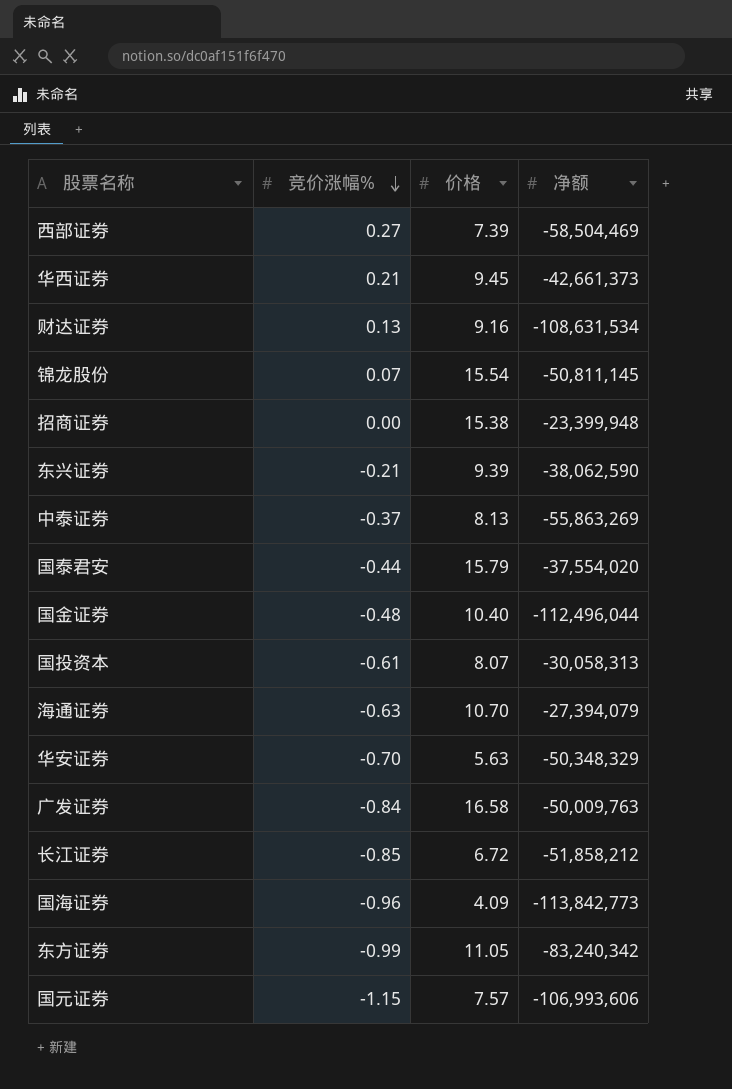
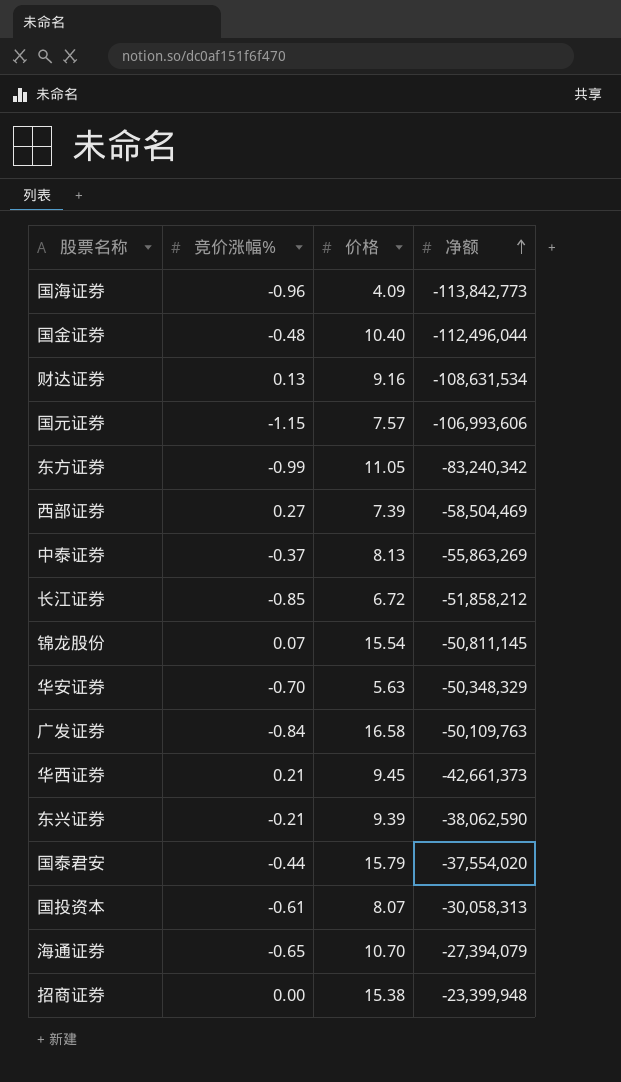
row order: 竞价涨幅% descending -> 净额 ascending
广发证券 | 净额: -50,009,763 -> -50,109,763
海通证券 | 竞价涨幅%: -0.63 -> -0.65

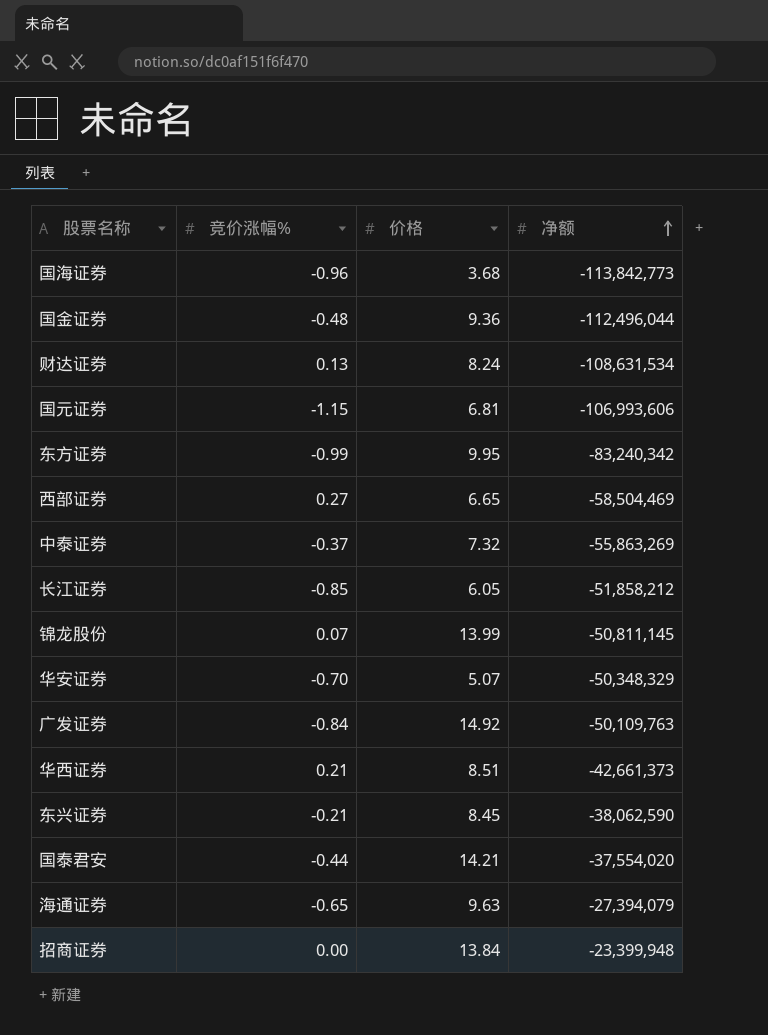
row 国投资本: -0.61 | 8.07 | -30,058,313 -> none
国海证券 | 价格: 4.09 -> 3.68
国金证券 | 价格: 10.40 -> 9.36
财达证券 | 价格: 9.16 -> 8.24
国元证券 | 价格: 7.57 -> 6.81
东方证券 | 价格: 11.05 -> 9.95
西部证券 | 价格: 7.39 -> 6.65
中泰证券 | 价格: 8.13 -> 7.32
长江证券 | 价格: 6.72 -> 6.05
锦龙股份 | 价格: 15.54 -> 13.99
华安证券 | 价格: 5.63 -> 5.07
广发证券 | 价格: 16.58 -> 14.92
华西证券 | 价格: 9.45 -> 8.51
东兴证券 | 价格: 9.39 -> 8.45
国泰君安 | 价格: 15.79 -> 14.21
海通证券 | 价格: 10.70 -> 9.63
招商证券 | 价格: 15.38 -> 13.84

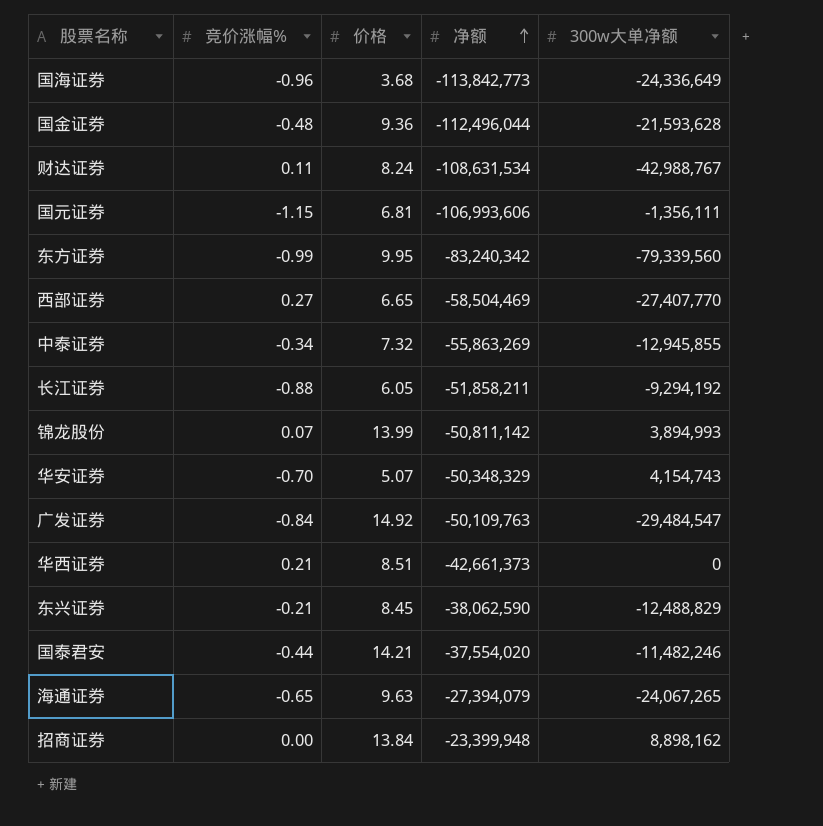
column 300w大单净额 | position: none -> 5
财达证券 | 竞价涨幅%: 0.13 -> 0.11
中泰证券 | 竞价涨幅%: -0.37 -> -0.34
长江证券 | 竞价涨幅%: -0.85 -> -0.88
长江证券 | 净额: -51,858,212 -> -51,858,211
锦龙股份 | 净额: -50,811,145 -> -50,811,142

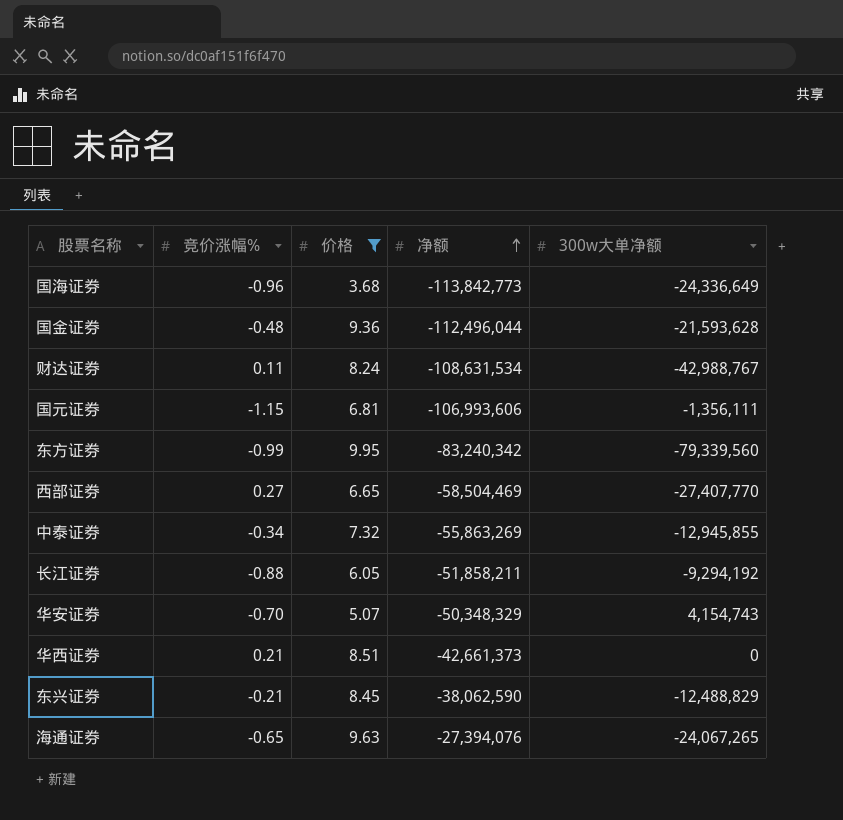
filter: none -> 价格 <= 9.95
海通证券 | 净额: -27,394,079 -> -27,394,076

